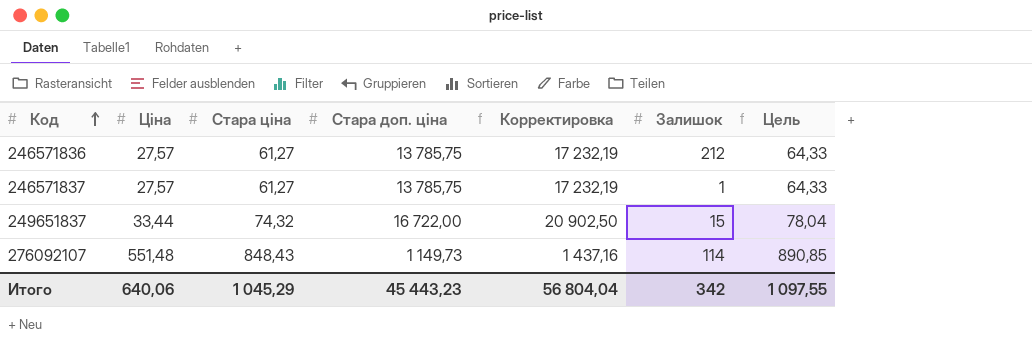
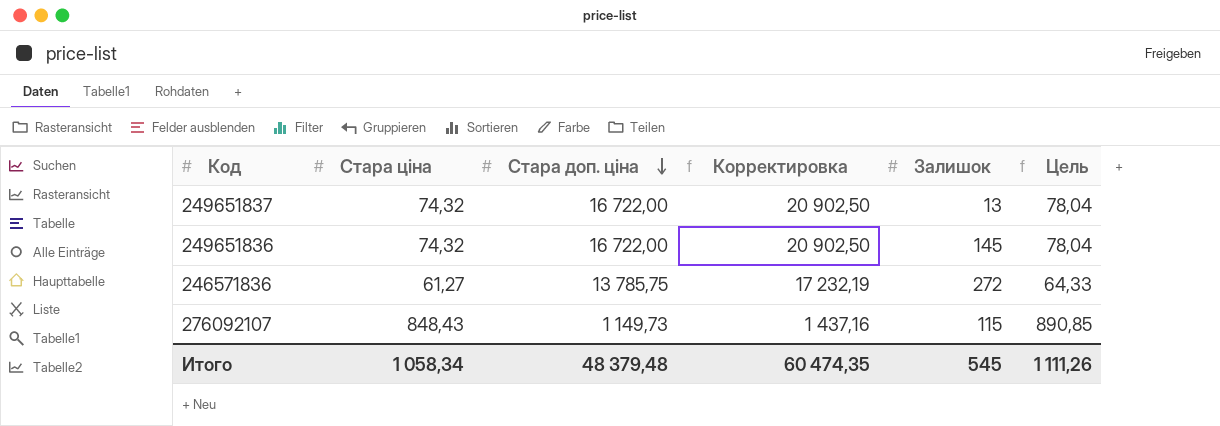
row order: Код ascending -> Стара доп. ціна descending
column Ціна | position: 2 -> none
row 246571837: 27,57 | 61,27 | 13 785,75 | 17 232,19 | 1 | 64,33 -> none
249651837 | Залишок: 15 -> 13
row 249651836: none -> 74,32 | 16 722,00 | 20 902,50 | 145 | 78,04
246571836 | Залишок: 212 -> 272
276092107 | Залишок: 114 -> 115
Итого | Стара ціна: 1 045,29 -> 1 058,34
Итого | Стара доп. ціна: 45 443,23 -> 48 379,48
Итого | Корректировка: 56 804,04 -> 60 474,35
Итого | Залишок: 342 -> 545
Итого | Цель: 1 097,55 -> 1 111,26

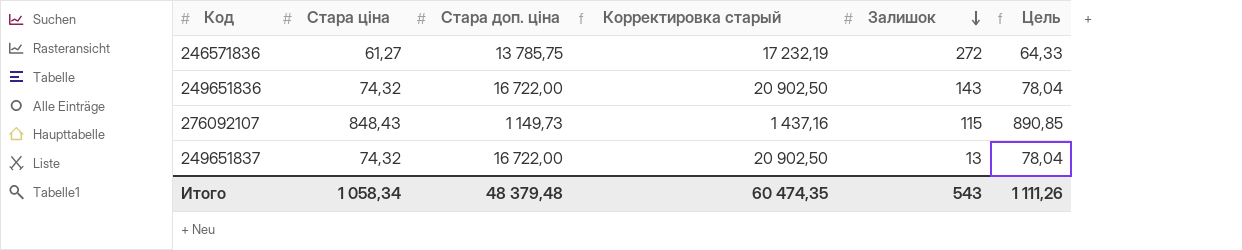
row order: Стара доп. ціна descending -> Залишок descending
column name: Корректировка -> Корректировка старый
249651836 | Залишок: 145 -> 143
Итого | Залишок: 545 -> 543

